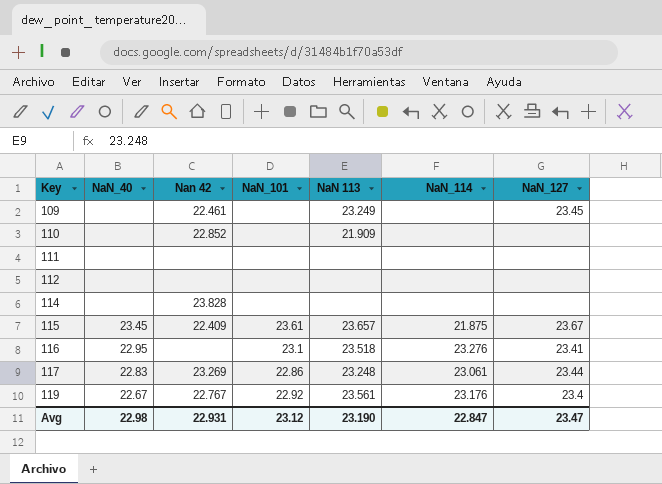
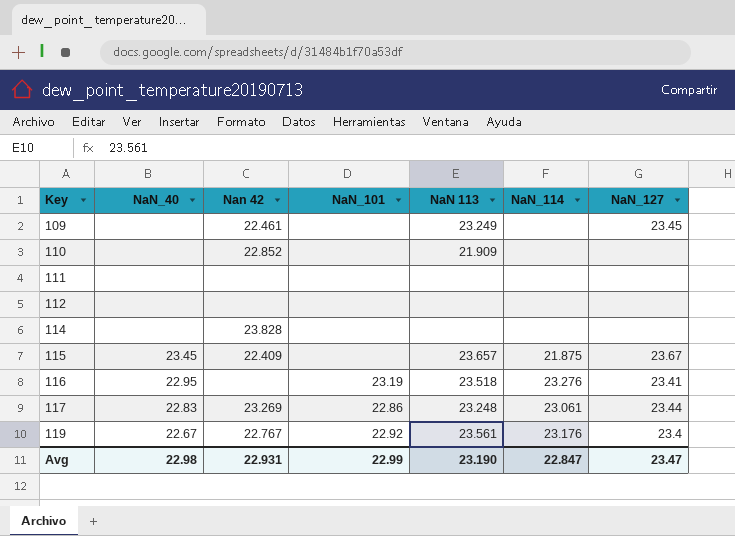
115 | NaN_101: 23.61 -> none
116 | NaN_101: 23.1 -> 23.19
Avg | NaN_101: 23.12 -> 22.99

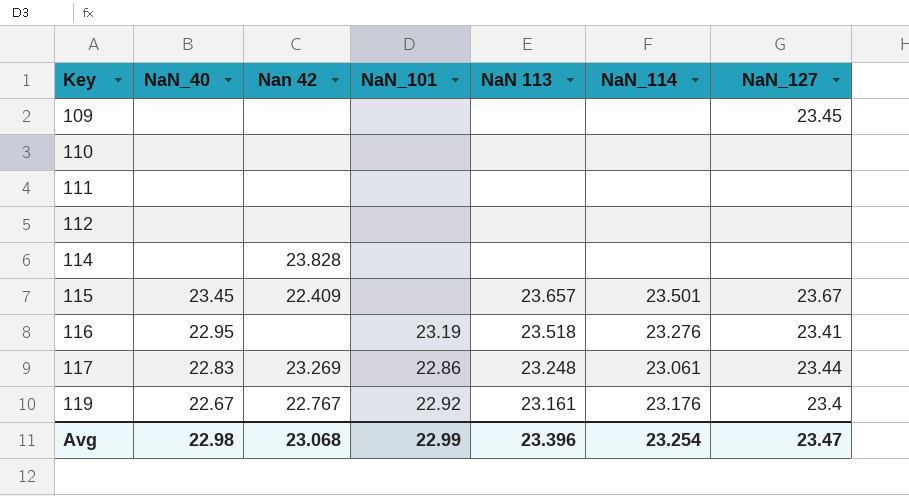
109 | Nan 42: 22.461 -> none
109 | NaN 113: 23.249 -> none
110 | Nan 42: 22.852 -> none
110 | NaN 113: 21.909 -> none
115 | NaN_114: 21.875 -> 23.501
119 | NaN 113: 23.561 -> 23.161
Avg | Nan 42: 22.931 -> 23.068
Avg | NaN 113: 23.190 -> 23.396
Avg | NaN_114: 22.847 -> 23.254

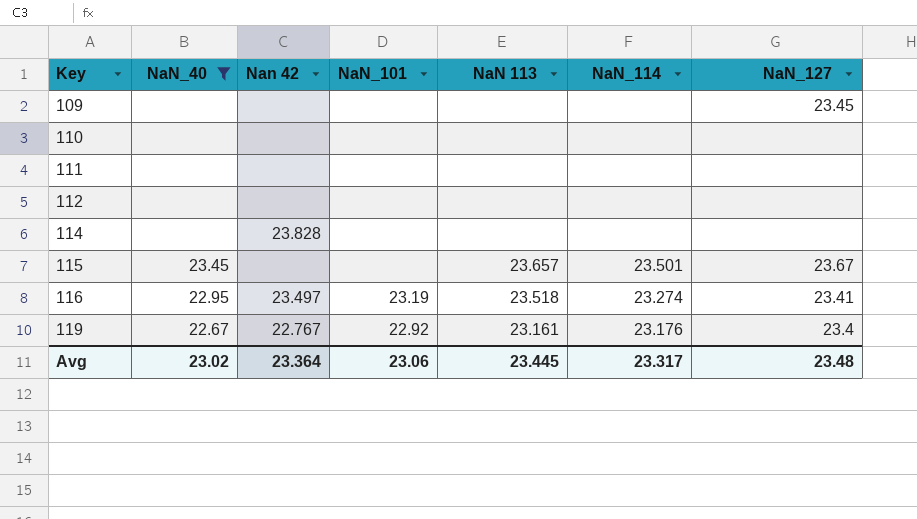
filter: none -> NaN_40 != 22.83
115 | Nan 42: 22.409 -> none
116 | Nan 42: none -> 23.497
116 | NaN_114: 23.276 -> 23.274
Avg | NaN_40: 22.98 -> 23.02
Avg | Nan 42: 23.068 -> 23.364
Avg | NaN_101: 22.99 -> 23.06
Avg | NaN 113: 23.396 -> 23.445
Avg | NaN_114: 23.254 -> 23.317
Avg | NaN_127: 23.47 -> 23.48

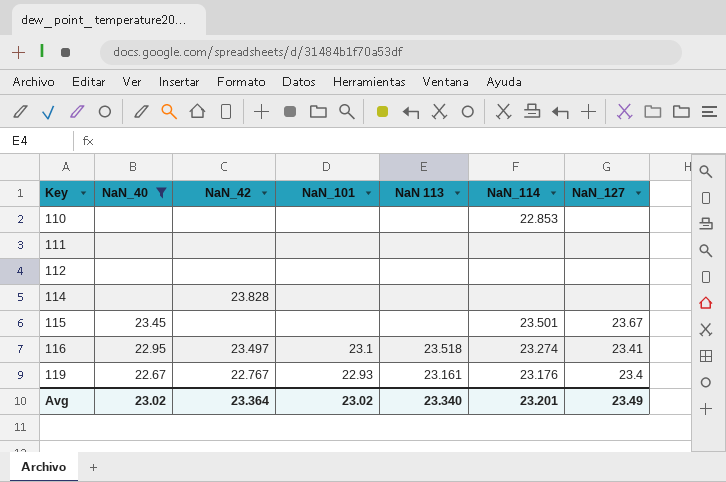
column name: Nan 42 -> NaN_42
row 109: none | none | none | none | none | 23.45 -> none
110 | NaN_114: none -> 22.853
115 | NaN 113: 23.657 -> none
116 | NaN_101: 23.19 -> 23.1
119 | NaN_101: 22.92 -> 22.93
Avg | NaN_101: 23.06 -> 23.02
Avg | NaN 113: 23.445 -> 23.340
Avg | NaN_114: 23.317 -> 23.201
Avg | NaN_127: 23.48 -> 23.49

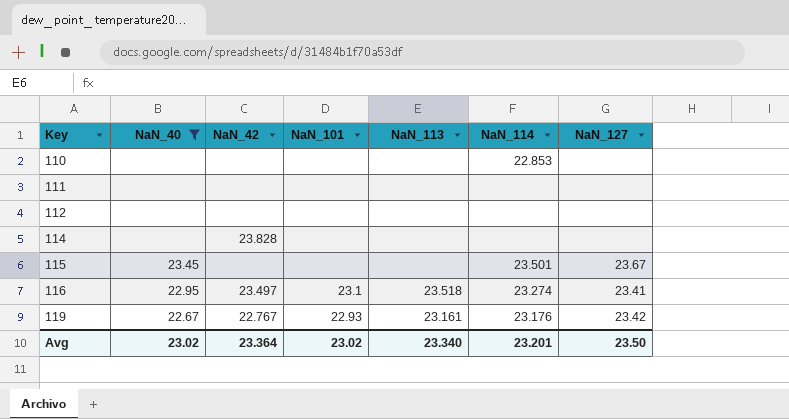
column name: NaN 113 -> NaN_113
119 | NaN_127: 23.4 -> 23.42
Avg | NaN_127: 23.49 -> 23.50

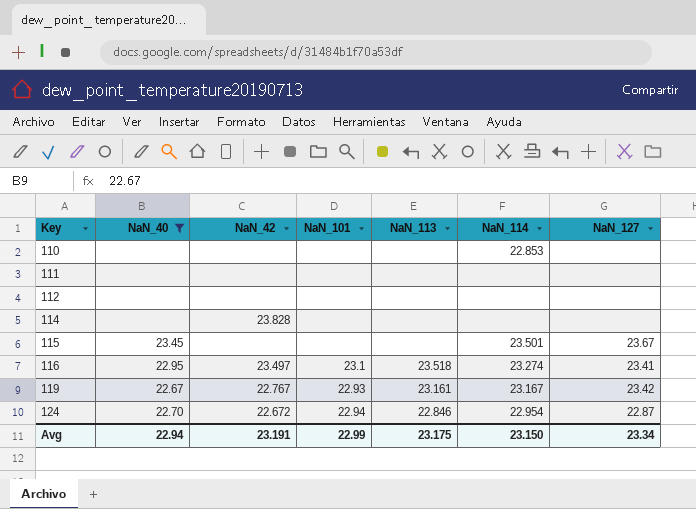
119 | NaN_114: 23.176 -> 23.167
row 124: none -> 22.70 | 22.672 | 22.94 | 22.846 | 22.954 | 22.87
Avg | NaN_40: 23.02 -> 22.94
Avg | NaN_42: 23.364 -> 23.191
Avg | NaN_101: 23.02 -> 22.99
Avg | NaN_113: 23.340 -> 23.175
Avg | NaN_114: 23.201 -> 23.150
Avg | NaN_127: 23.50 -> 23.34

